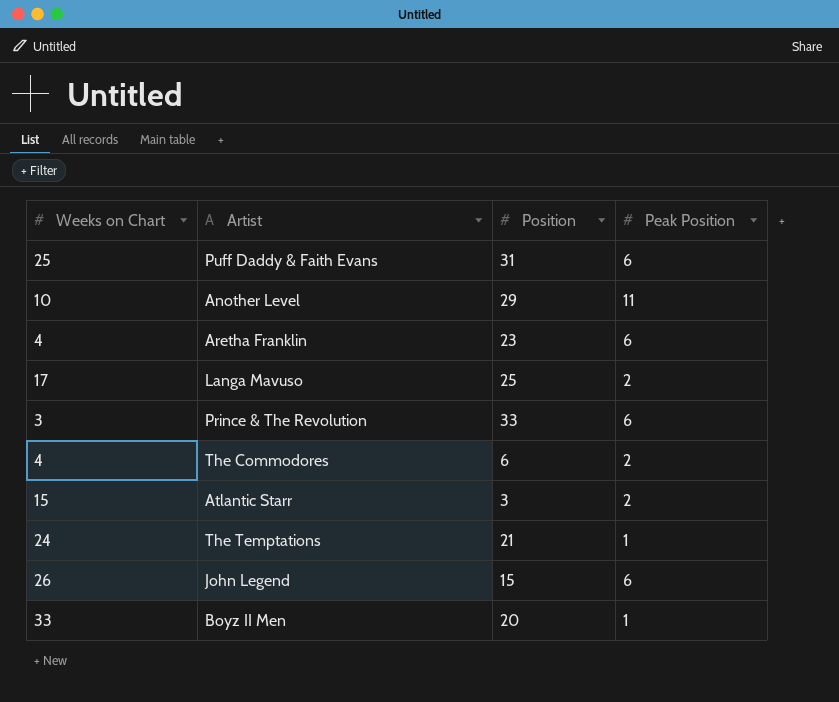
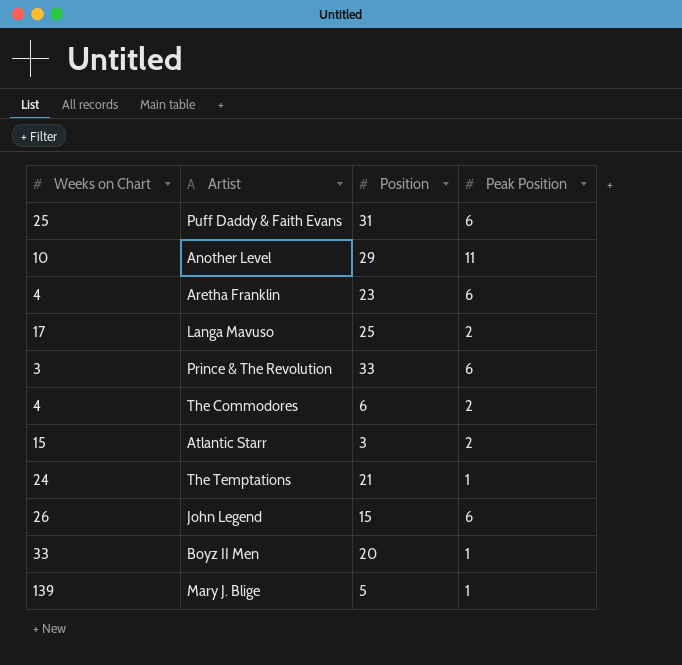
row Mary J. Blige: none -> 139 | 5 | 1

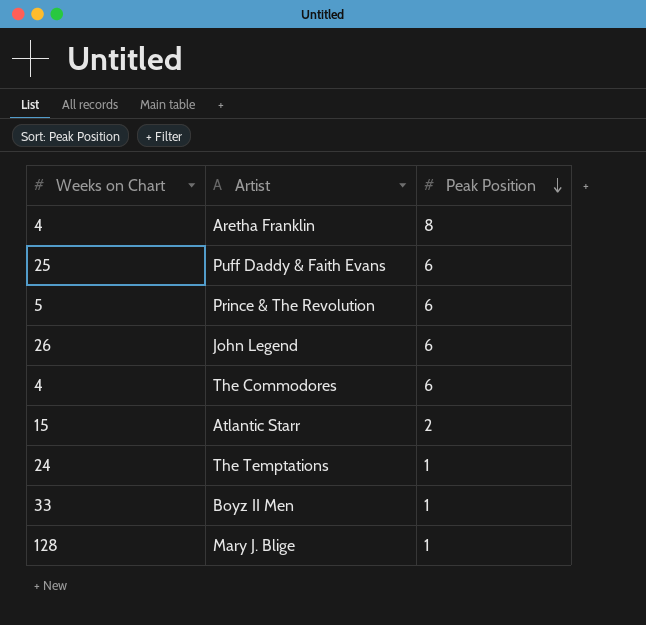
row order: none -> Peak Position descending
column Position | position: 3 -> none
row Another Level: 10 | 29 | 11 -> none
row Langa Mavuso: 17 | 25 | 2 -> none
Aretha Franklin | Peak Position: 6 -> 8
Prince & The Revolution | Weeks on Chart: 3 -> 5
The Commodores | Peak Position: 2 -> 6
Mary J. Blige | Weeks on Chart: 139 -> 128

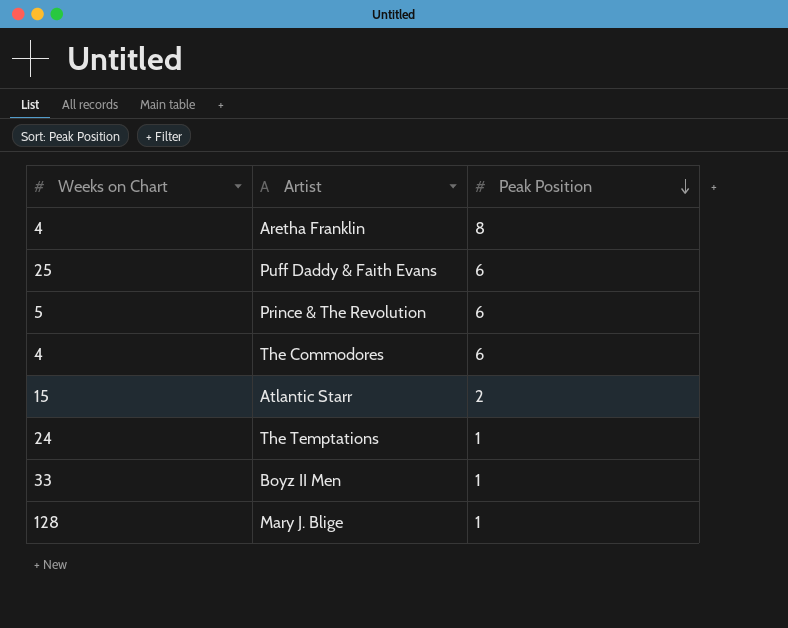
row John Legend: 26 | 6 -> none

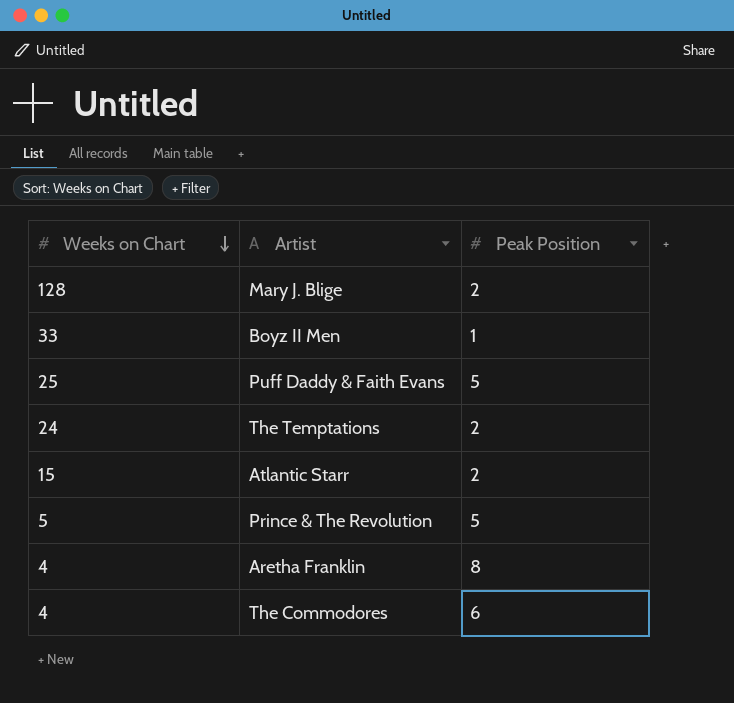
row order: Peak Position descending -> Weeks on Chart descending
Mary J. Blige | Peak Position: 1 -> 2
Puff Daddy & Faith Evans | Peak Position: 6 -> 5
The Temptations | Peak Position: 1 -> 2
Prince & The Revolution | Peak Position: 6 -> 5

